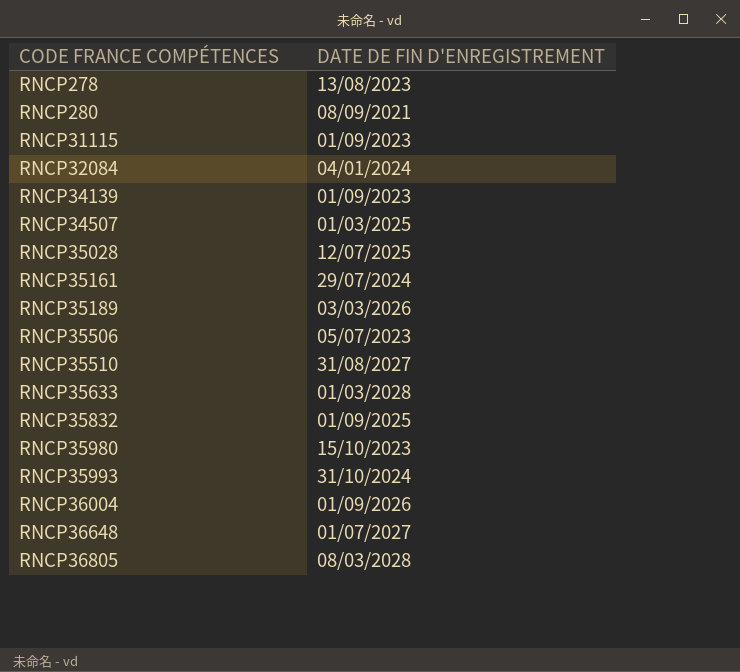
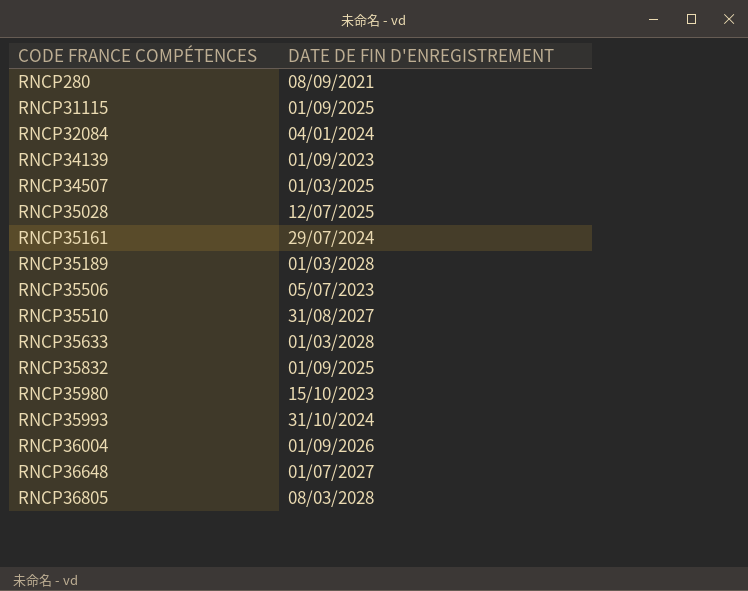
row RNCP278: 13/08/2023 -> none
RNCP31115 | DATE DE FIN D'ENREGISTREMENT: 01/09/2023 -> 01/09/2025
RNCP35189 | DATE DE FIN D'ENREGISTREMENT: 03/03/2026 -> 01/03/2028

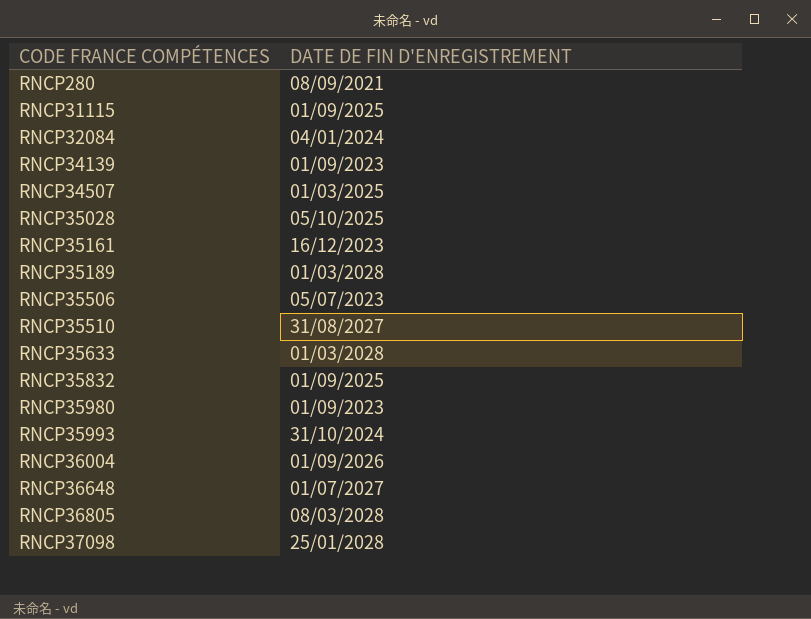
RNCP35028 | DATE DE FIN D'ENREGISTREMENT: 12/07/2025 -> 05/10/2025
RNCP35161 | DATE DE FIN D'ENREGISTREMENT: 29/07/2024 -> 16/12/2023
RNCP35980 | DATE DE FIN D'ENREGISTREMENT: 15/10/2023 -> 01/09/2023
row RNCP37098: none -> 25/01/2028

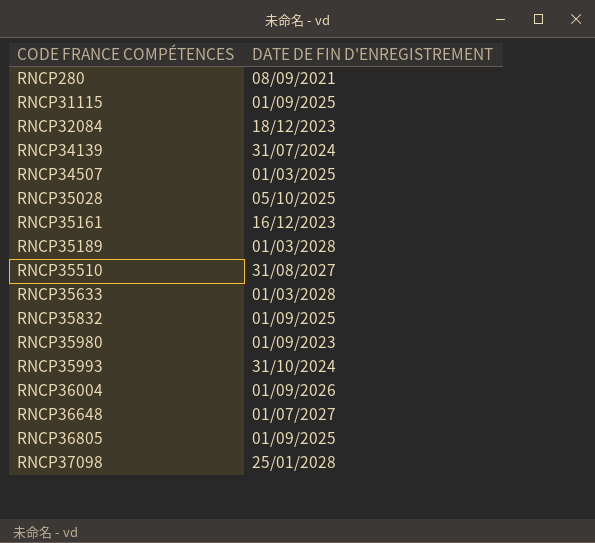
row RNCP35506: 05/07/2023 -> none
RNCP32084 | DATE DE FIN D'ENREGISTREMENT: 04/01/2024 -> 18/12/2023
RNCP34139 | DATE DE FIN D'ENREGISTREMENT: 01/09/2023 -> 31/07/2024
RNCP36805 | DATE DE FIN D'ENREGISTREMENT: 08/03/2028 -> 01/09/2025

